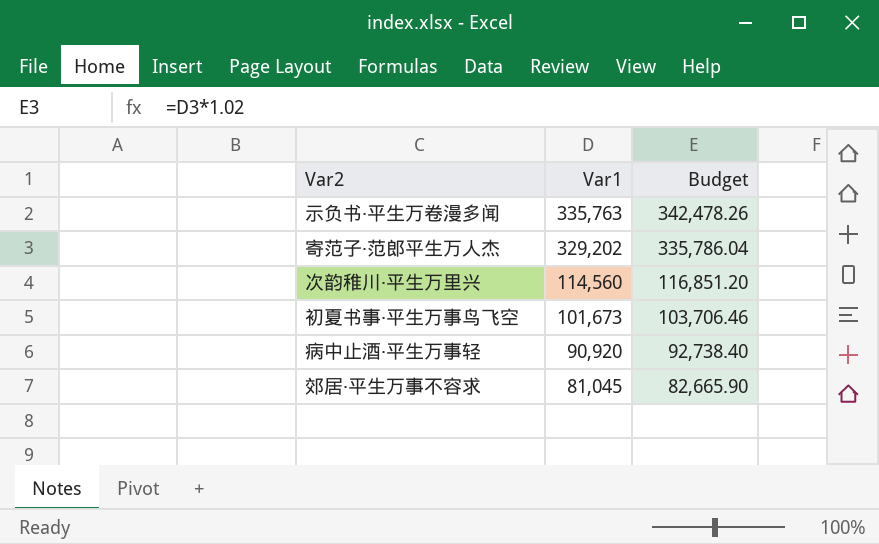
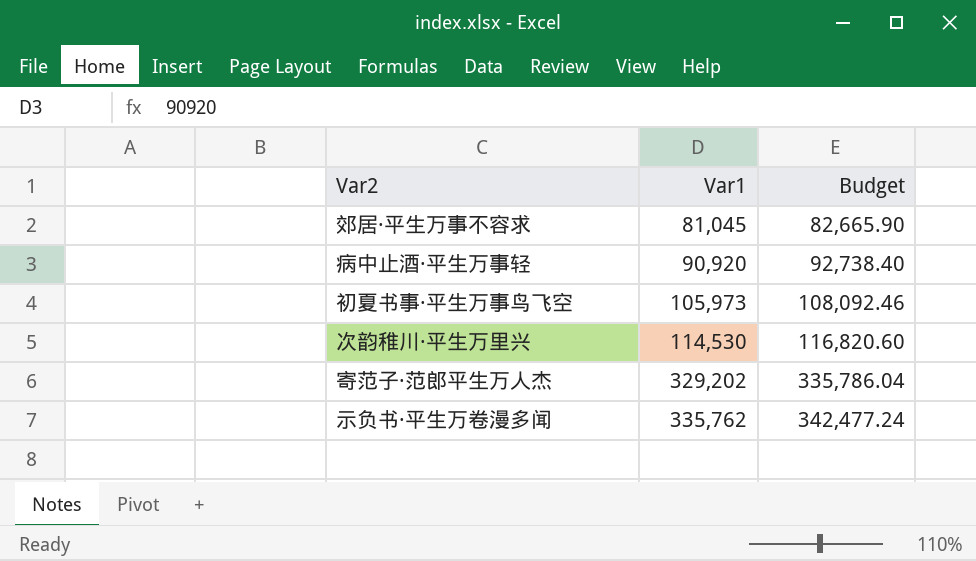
row order: Var1 descending -> Var1 ascending
初夏书事·平生万事鸟飞空 | Var1: 101,673 -> 105,973
初夏书事·平生万事鸟飞空 | Budget: 103,706.46 -> 108,092.46
次韵稚川·平生万里兴 | Var1: 114,560 -> 114,530
次韵稚川·平生万里兴 | Budget: 116,851.20 -> 116,820.60
示负书·平生万卷漫多闻 | Var1: 335,763 -> 335,762
示负书·平生万卷漫多闻 | Budget: 342,478.26 -> 342,477.24

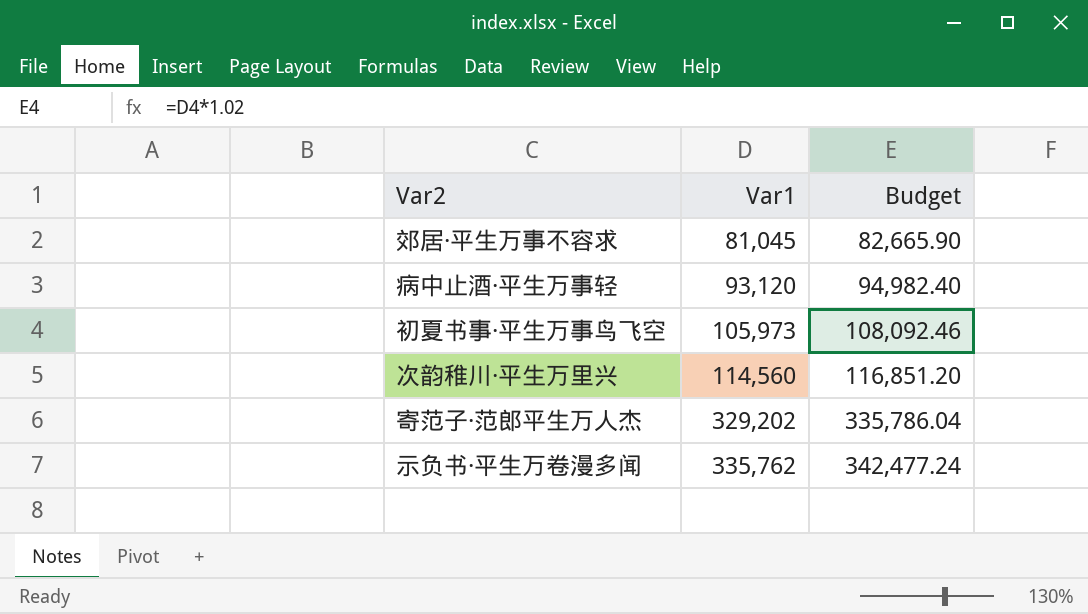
病中止酒·平生万事轻 | Var1: 90,920 -> 93,120
病中止酒·平生万事轻 | Budget: 92,738.40 -> 94,982.40
次韵稚川·平生万里兴 | Var1: 114,530 -> 114,560
次韵稚川·平生万里兴 | Budget: 116,820.60 -> 116,851.20

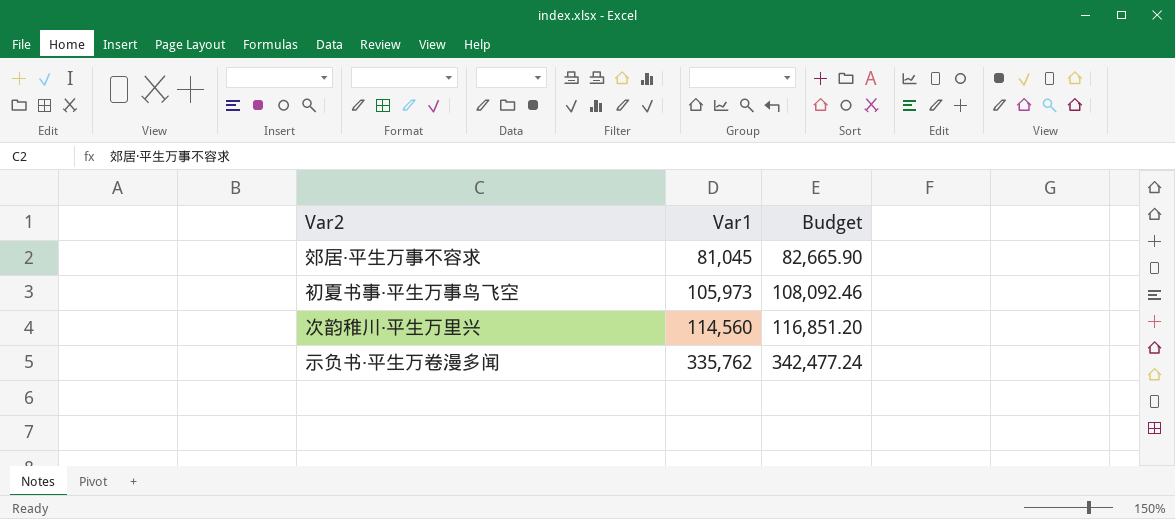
row 病中止酒·平生万事轻: 93,120 | 94,982.40 -> none
row 寄范子·范郎平生万人杰: 329,202 | 335,786.04 -> none

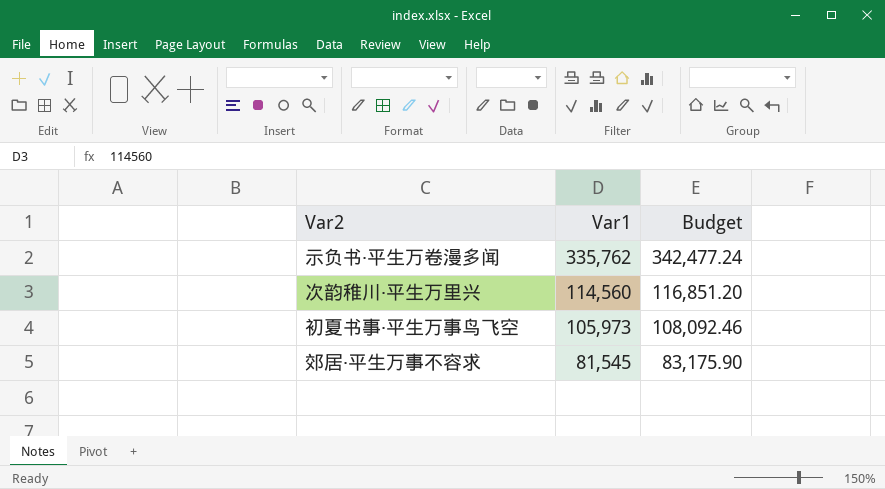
row order: Var1 ascending -> Var1 descending
郊居·平生万事不容求 | Var1: 81,045 -> 81,545
郊居·平生万事不容求 | Budget: 82,665.90 -> 83,175.90

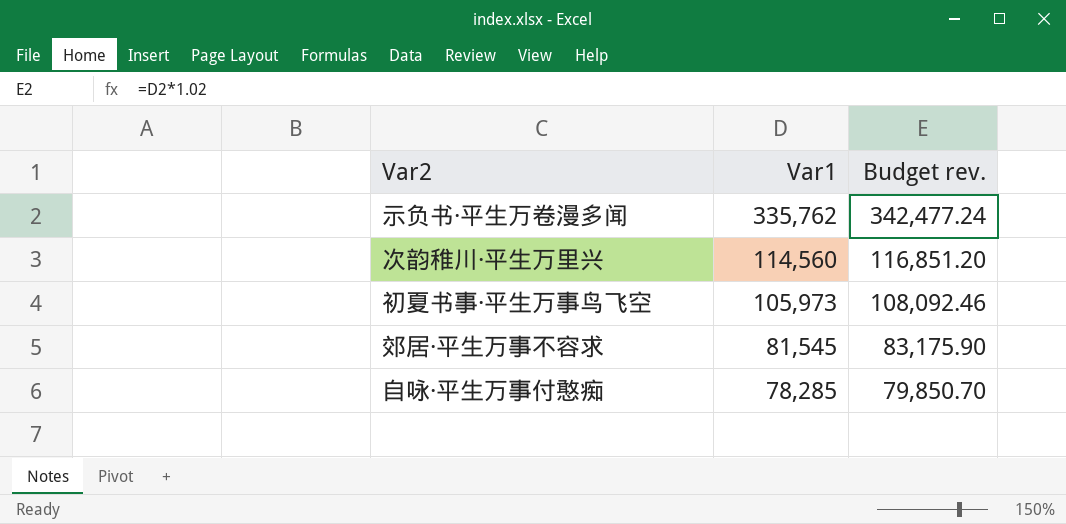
column name: Budget -> Budget rev.
row 自咏·平生万事付憨痴: none -> 78,285 | 79,850.70

